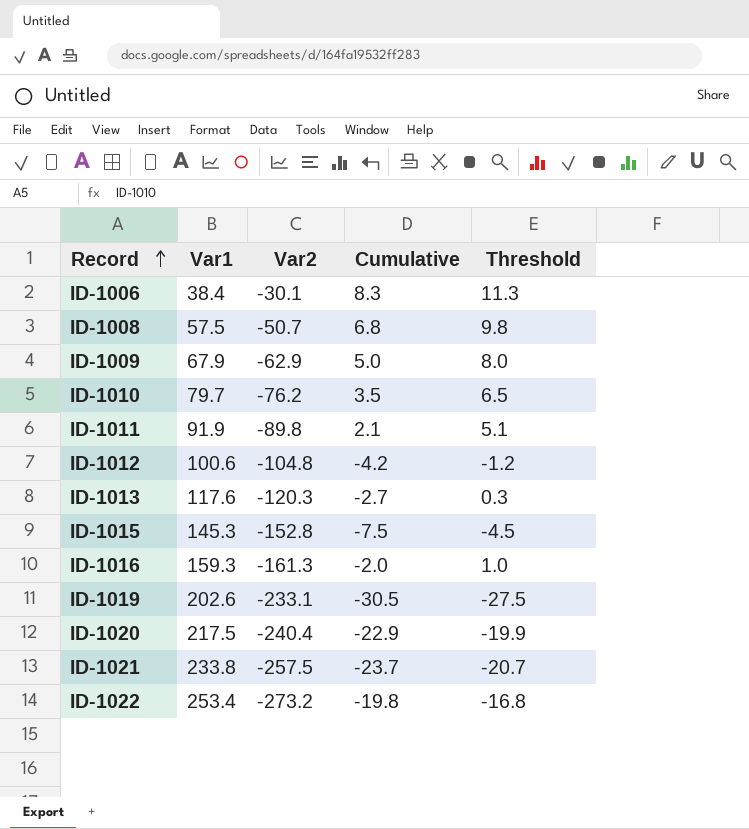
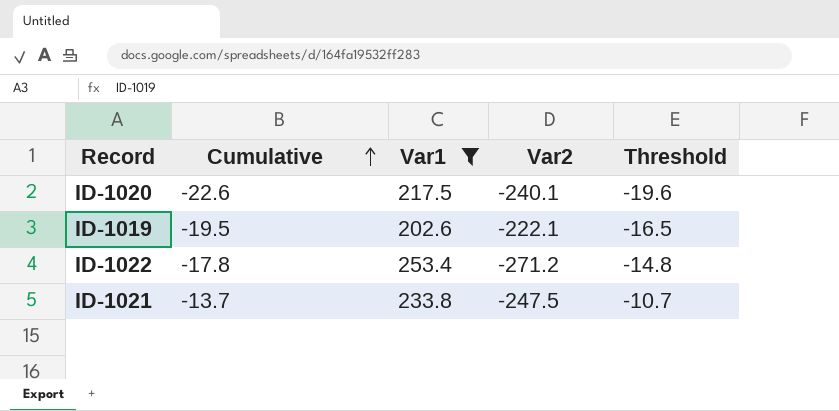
filter: none -> Var1 >= 202.6
row order: Record ascending -> Cumulative ascending
column Cumulative | position: 4 -> 2
ID-1020 | Cumulative: -22.9 -> -22.6
ID-1020 | Var2: -240.4 -> -240.1
ID-1020 | Threshold: -19.9 -> -19.6
ID-1019 | Cumulative: -30.5 -> -19.5
ID-1019 | Var2: -233.1 -> -222.1
ID-1019 | Threshold: -27.5 -> -16.5
ID-1022 | Cumulative: -19.8 -> -17.8
ID-1022 | Var2: -273.2 -> -271.2
ID-1022 | Threshold: -16.8 -> -14.8
ID-1021 | Cumulative: -23.7 -> -13.7
ID-1021 | Var2: -257.5 -> -247.5
ID-1021 | Threshold: -20.7 -> -10.7

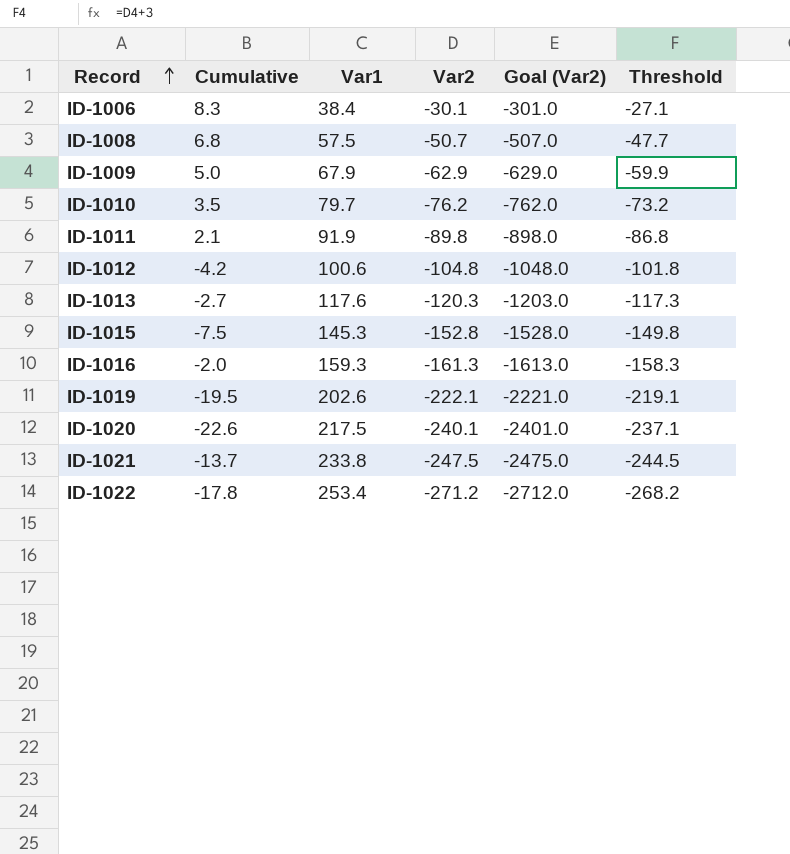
filter: Var1 >= 202.6 -> none
row order: Cumulative ascending -> Record ascending
column Goal (Var2) | formula: none -> [Var2] * 10
column Threshold | formula: [Cumulative] + 3 -> [Var2] + 3

